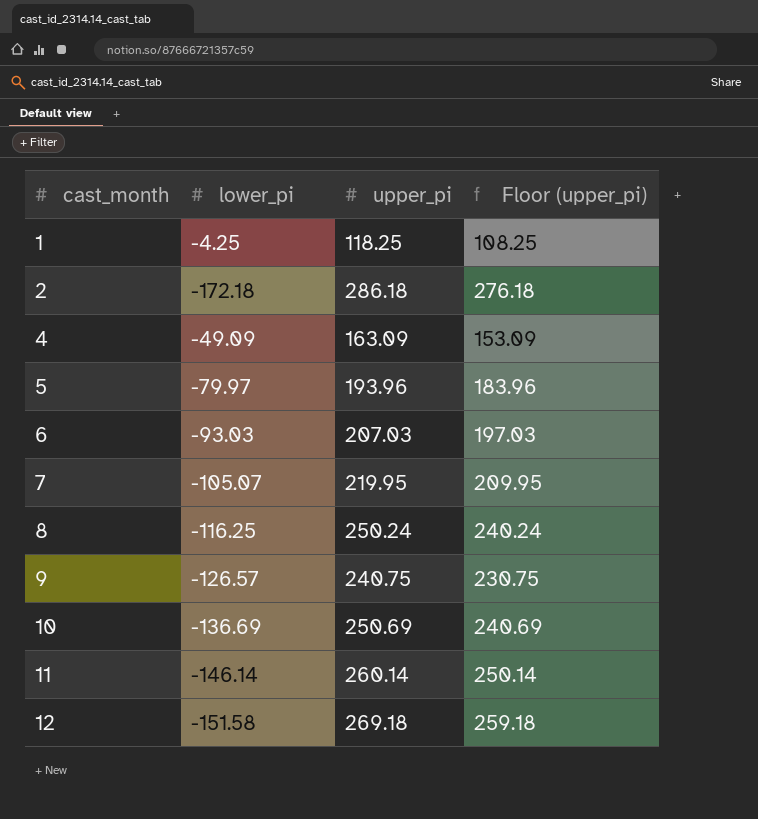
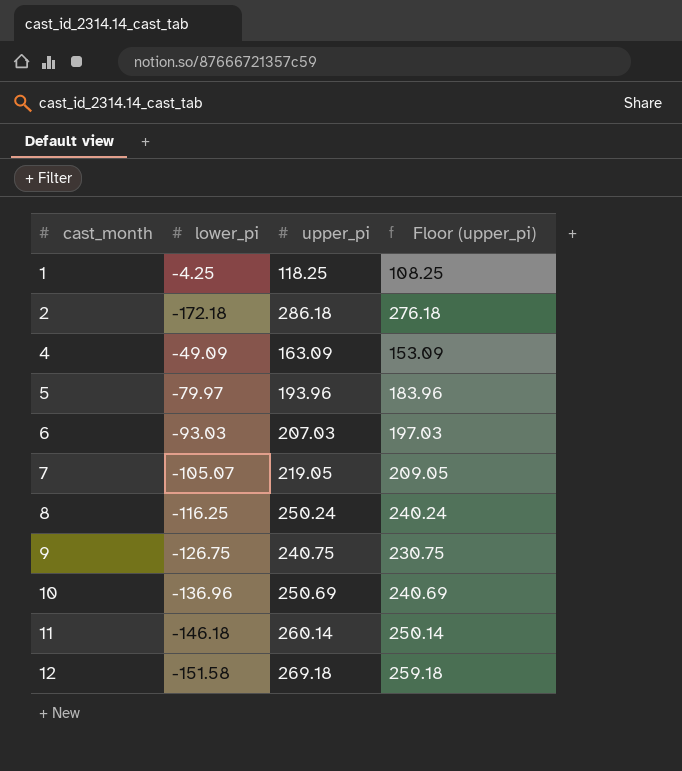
7 | upper_pi: 219.95 -> 219.05
7 | Floor (upper_pi): 209.95 -> 209.05
9 | lower_pi: -126.57 -> -126.75
10 | lower_pi: -136.69 -> -136.96
11 | lower_pi: -146.14 -> -146.18

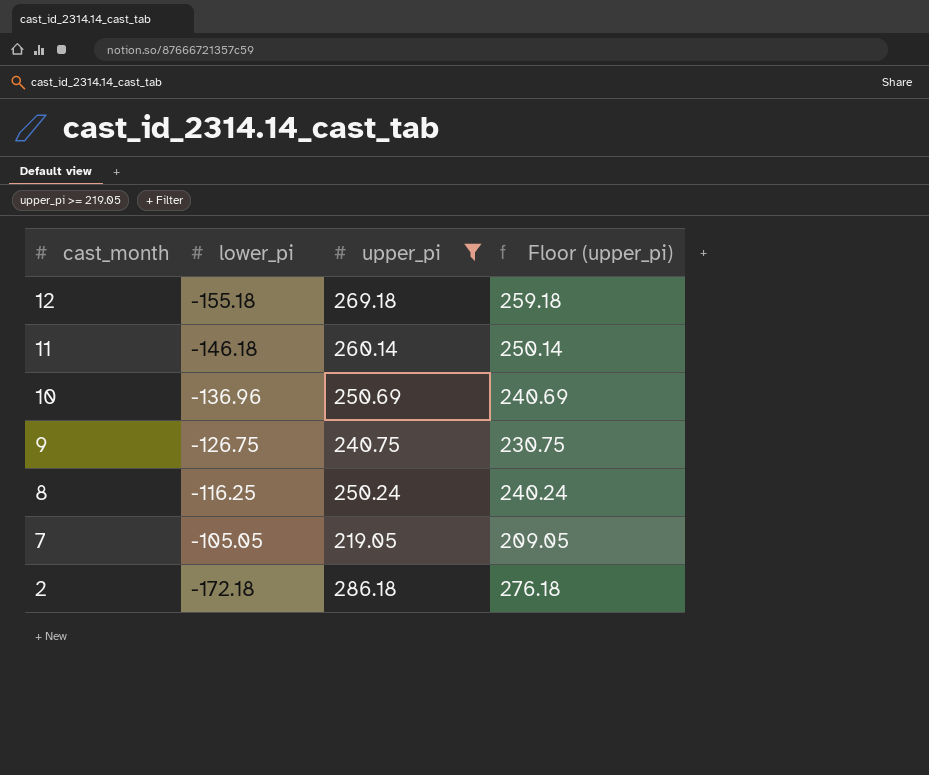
filter: none -> upper_pi >= 219.05
row order: cast_month ascending -> cast_month descending
12 | lower_pi: -151.58 -> -155.18
7 | lower_pi: -105.07 -> -105.05

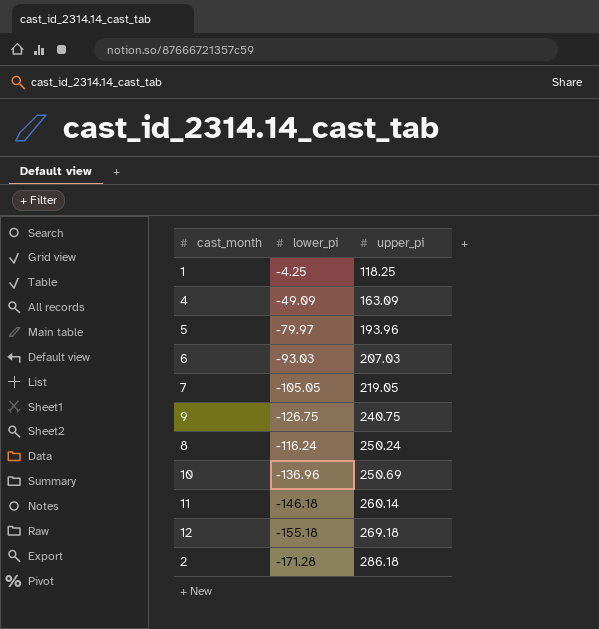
filter: upper_pi >= 219.05 -> none
row order: cast_month descending -> upper_pi ascending
column Floor (upper_pi) | formula: [upper_pi] - 10 -> none
8 | lower_pi: -116.25 -> -116.24
2 | lower_pi: -172.18 -> -171.28

